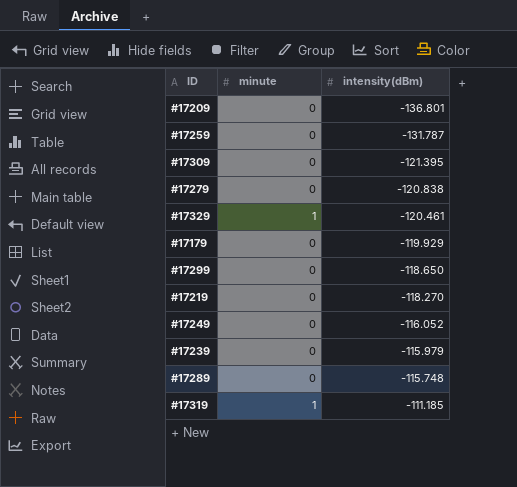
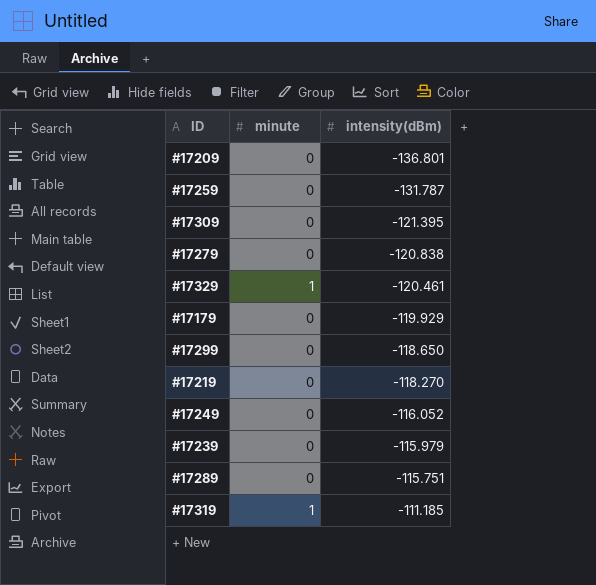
#17289 | intensity(dBm): -115.748 -> -115.751

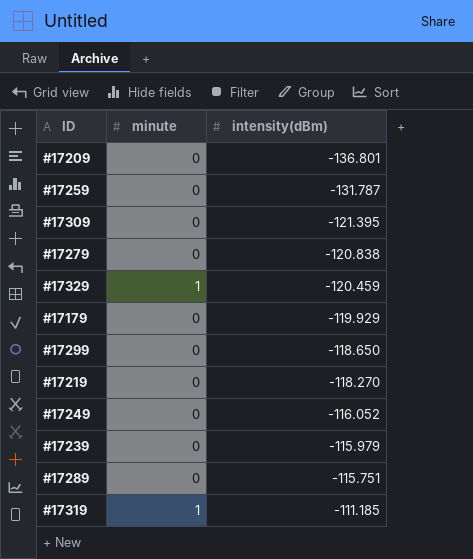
#17329 | intensity(dBm): -120.461 -> -120.459

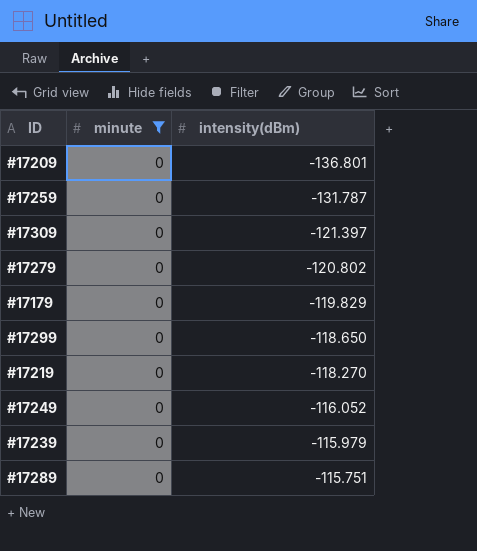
filter: none -> minute = 0
#17309 | intensity(dBm): -121.395 -> -121.397
#17279 | intensity(dBm): -120.838 -> -120.802
#17179 | intensity(dBm): -119.929 -> -119.829

